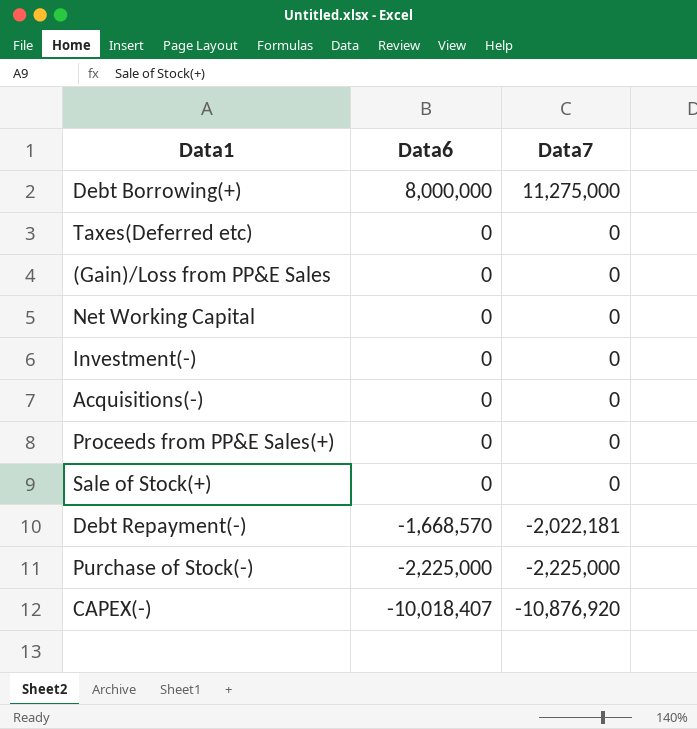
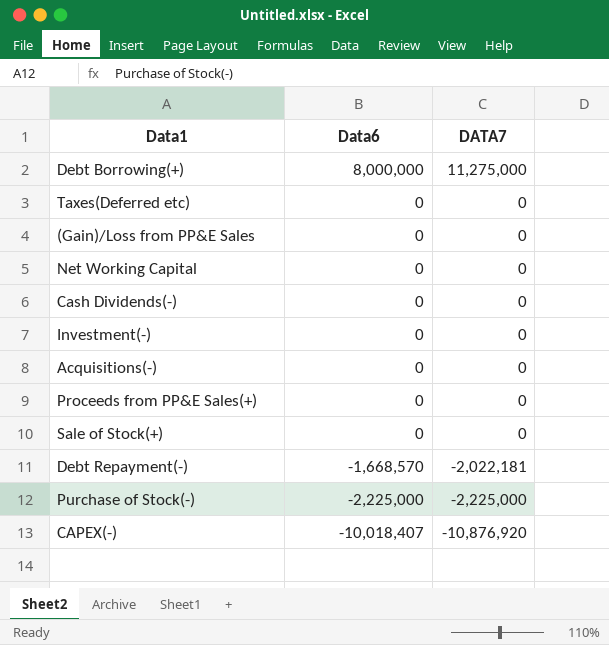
column name: Data7 -> DATA7
row Cash Dividends(-): none -> 0 | 0

